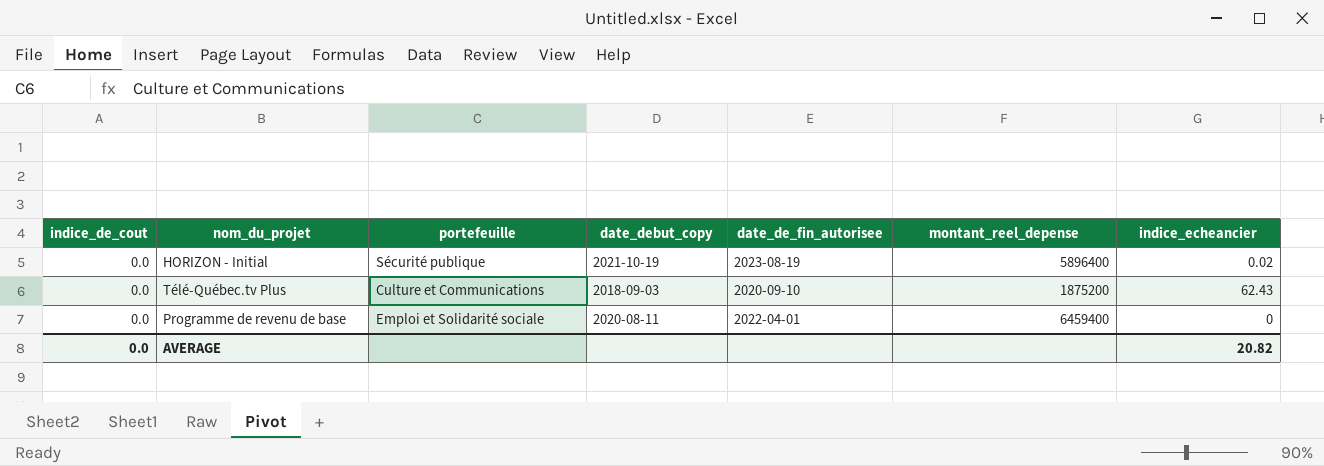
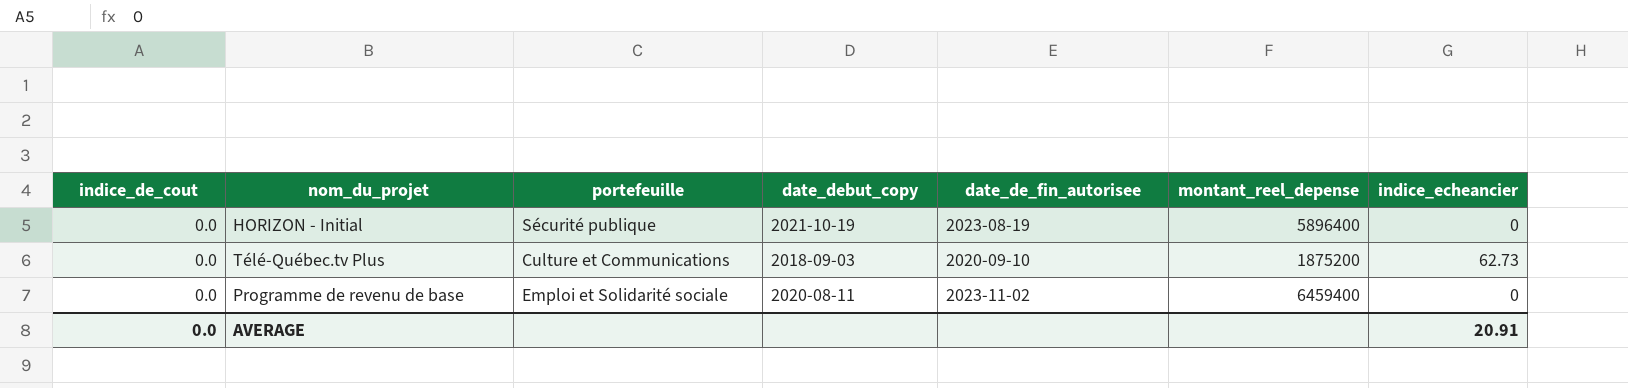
HORIZON - Initial | indice_echeancier: 0.02 -> 0
Télé-Québec.tv Plus | indice_echeancier: 62.43 -> 62.73
Programme de revenu de base | date_de_fin_autorisee: 2022-04-01 -> 2023-11-02
AVERAGE | indice_echeancier: 20.82 -> 20.91

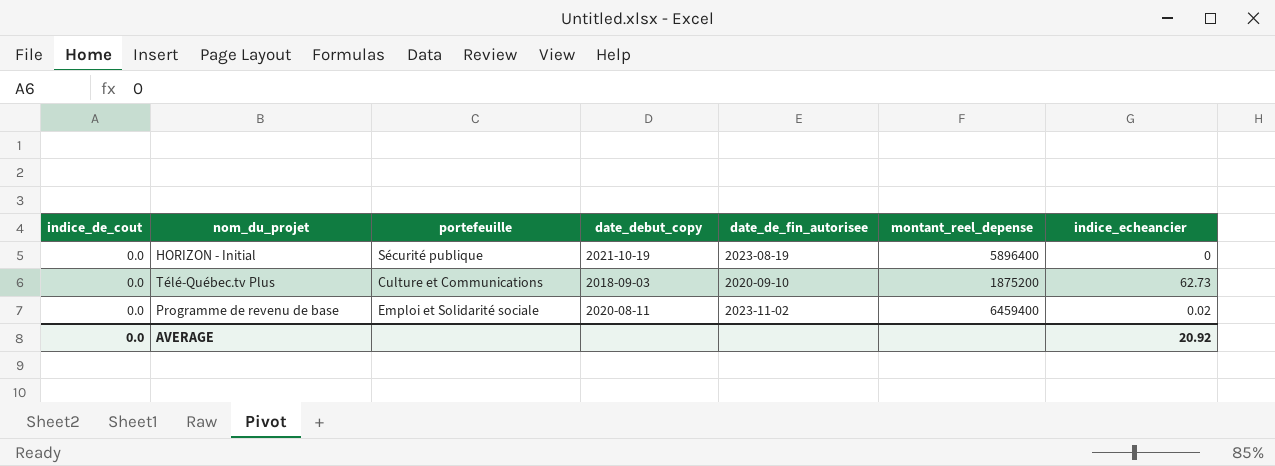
Programme de revenu de base | indice_echeancier: 0 -> 0.02
AVERAGE | indice_echeancier: 20.91 -> 20.92

